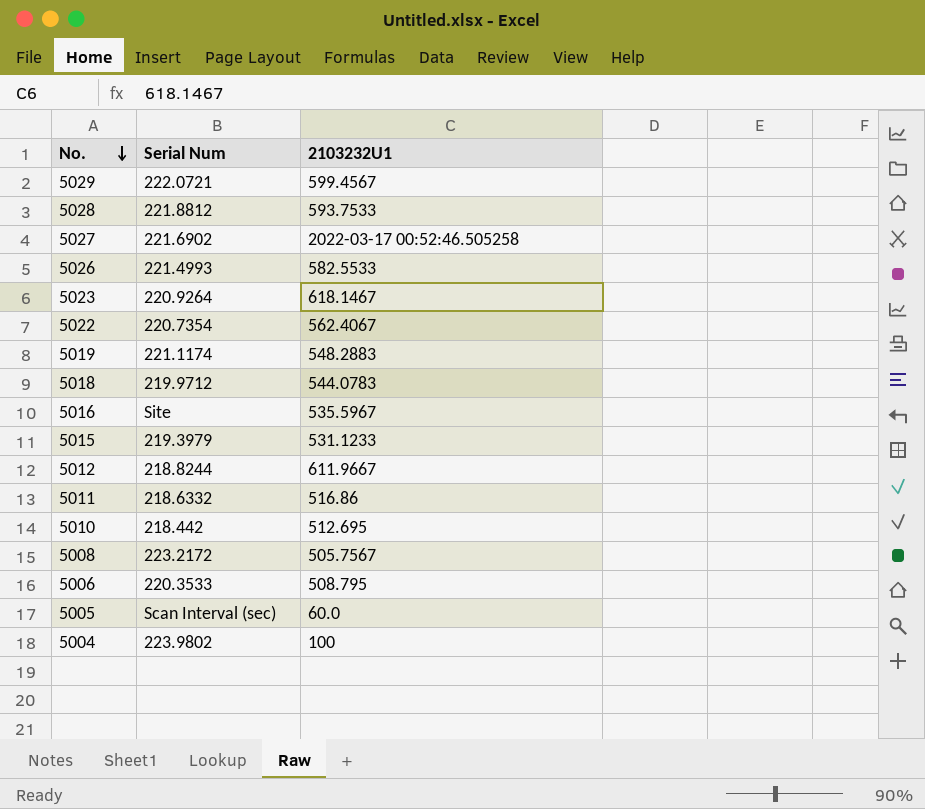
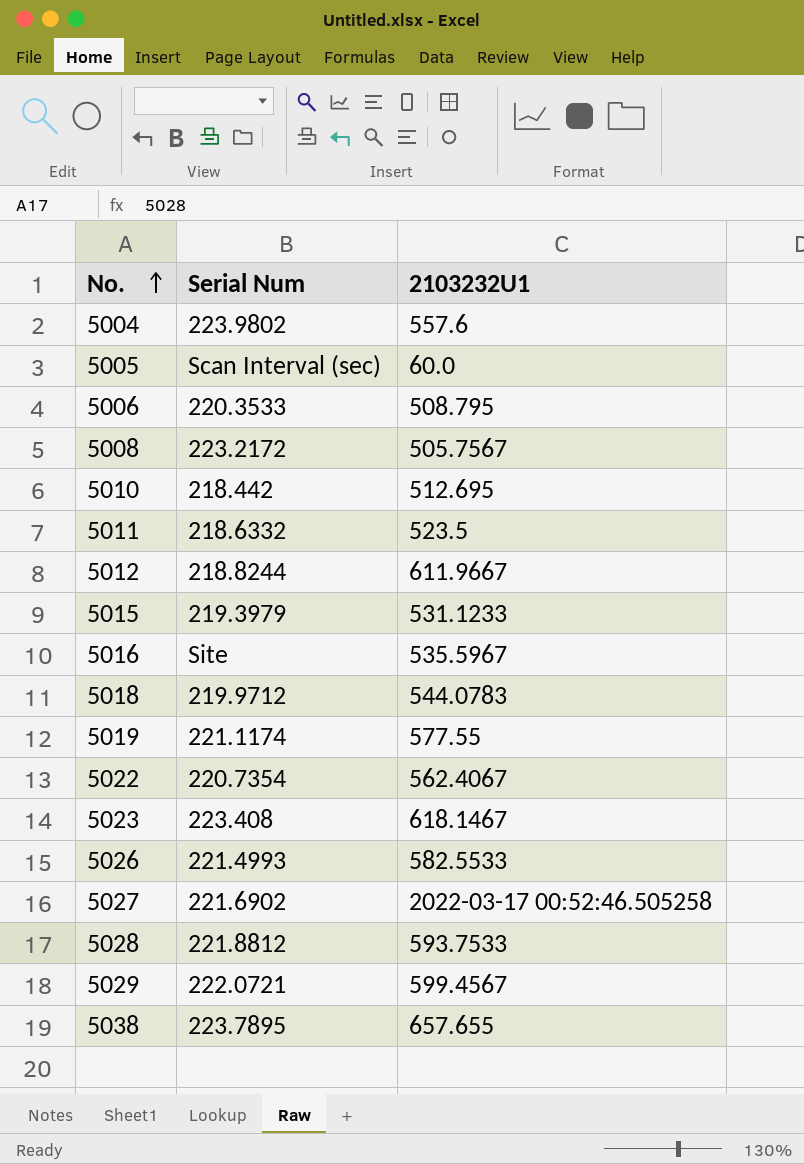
row order: No. descending -> No. ascending
5004 | 2103232U1: 100 -> 557.6
5011 | 2103232U1: 516.86 -> 523.5
5019 | 2103232U1: 548.2883 -> 577.55
5023 | Serial Num: 220.9264 -> 223.408
row 5038: none -> 223.7895 | 657.655

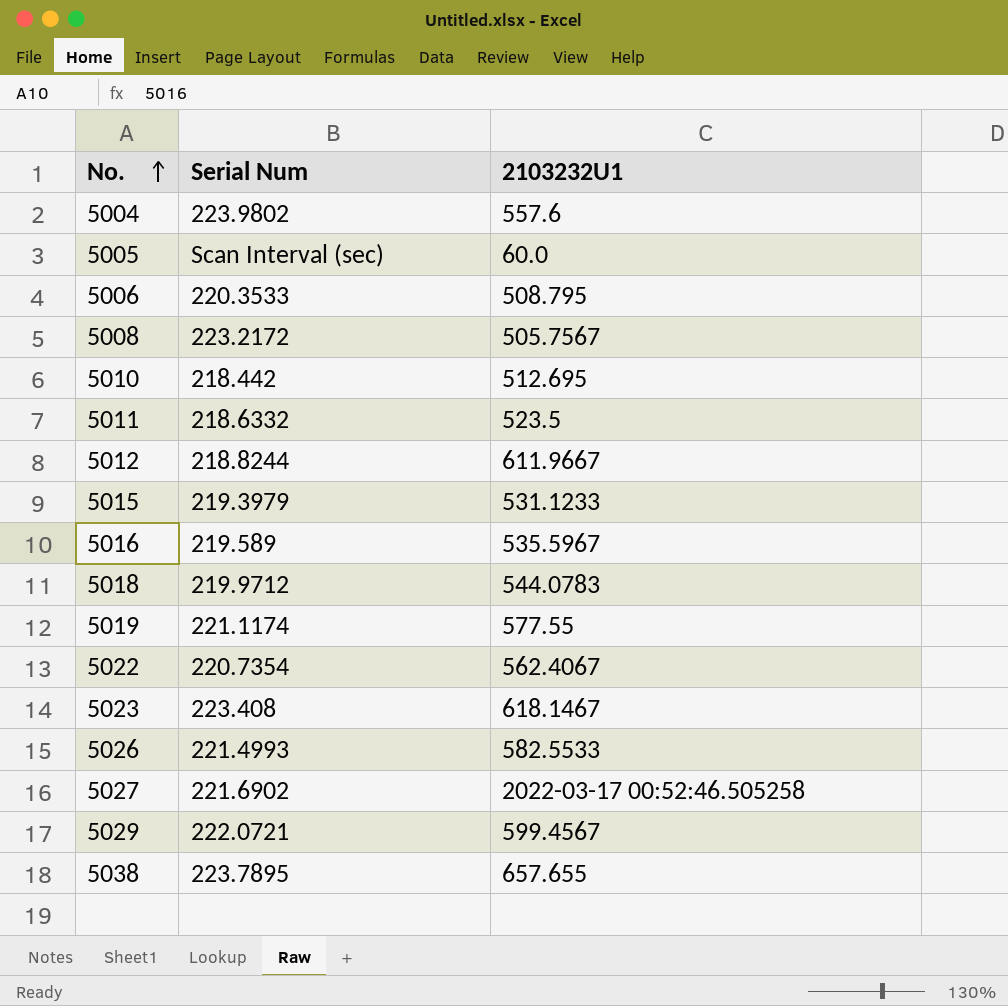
row 5028: 221.8812 | 593.7533 -> none
5016 | Serial Num: Site -> 219.589

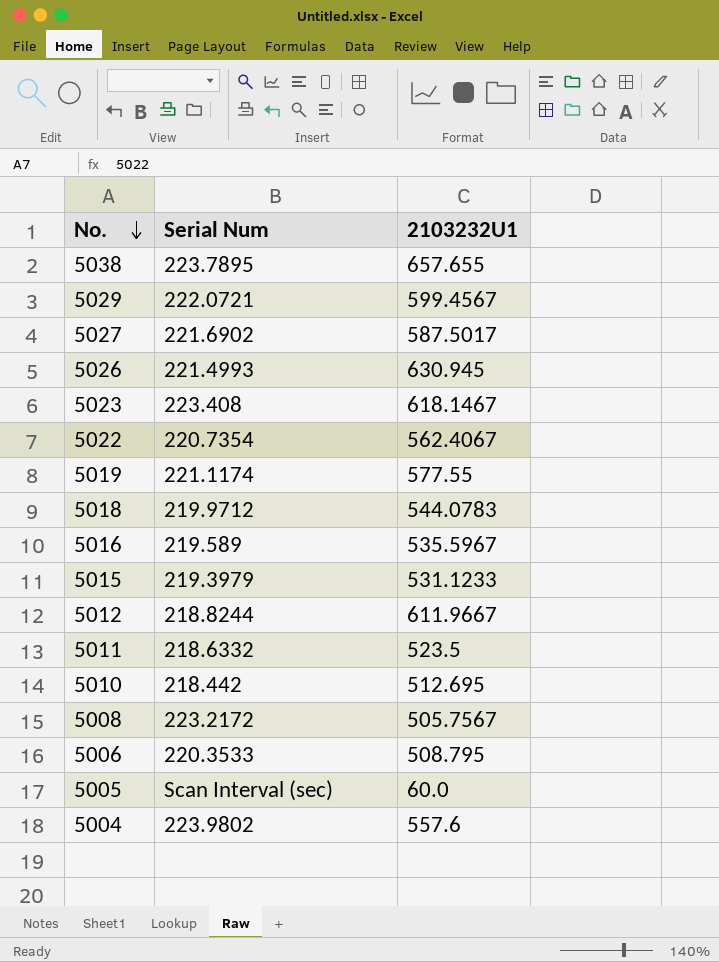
row order: No. ascending -> No. descending
5027 | 2103232U1: 2022-03-17 00:52:46.505258 -> 587.5017
5026 | 2103232U1: 582.5533 -> 630.945

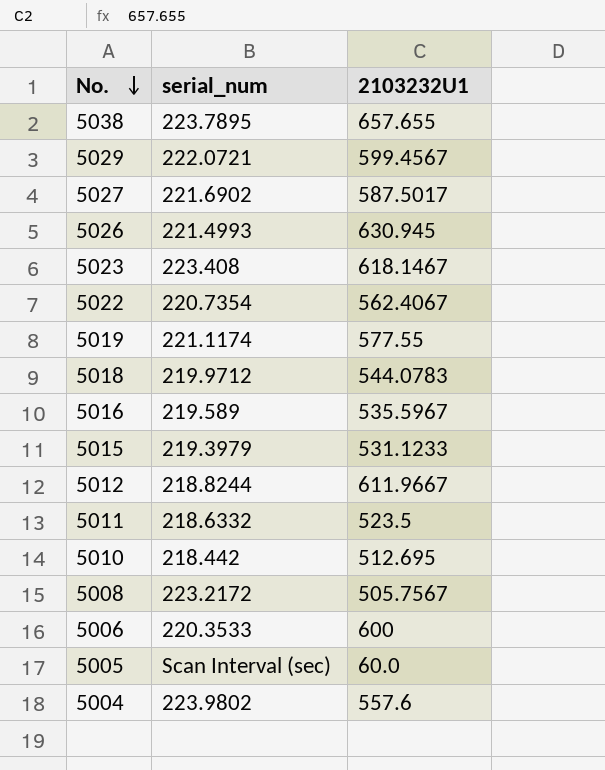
column name: Serial Num -> serial_num
5006 | 2103232U1: 508.795 -> 600

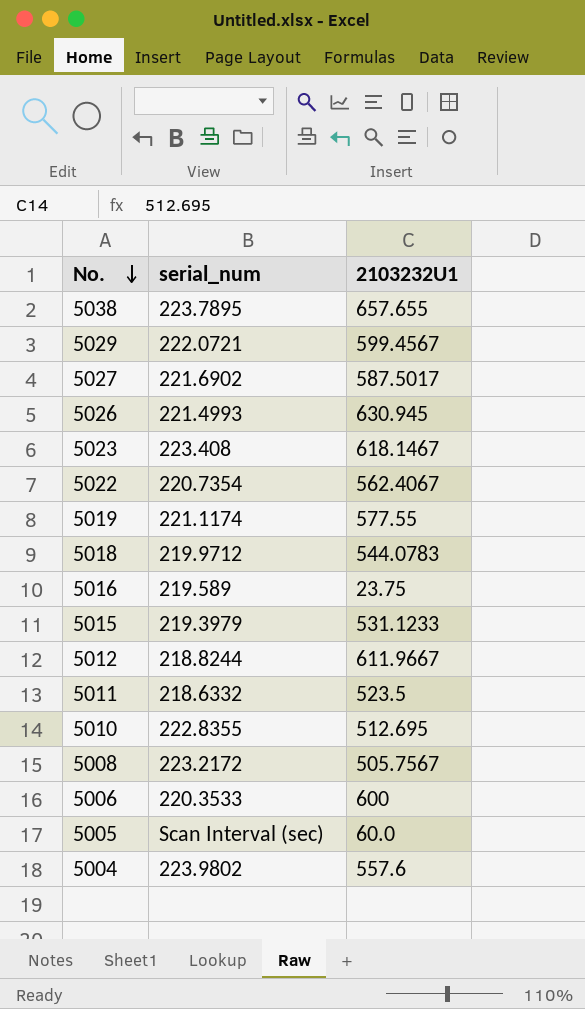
5016 | 2103232U1: 535.5967 -> 23.75
5010 | serial_num: 218.442 -> 222.8355

